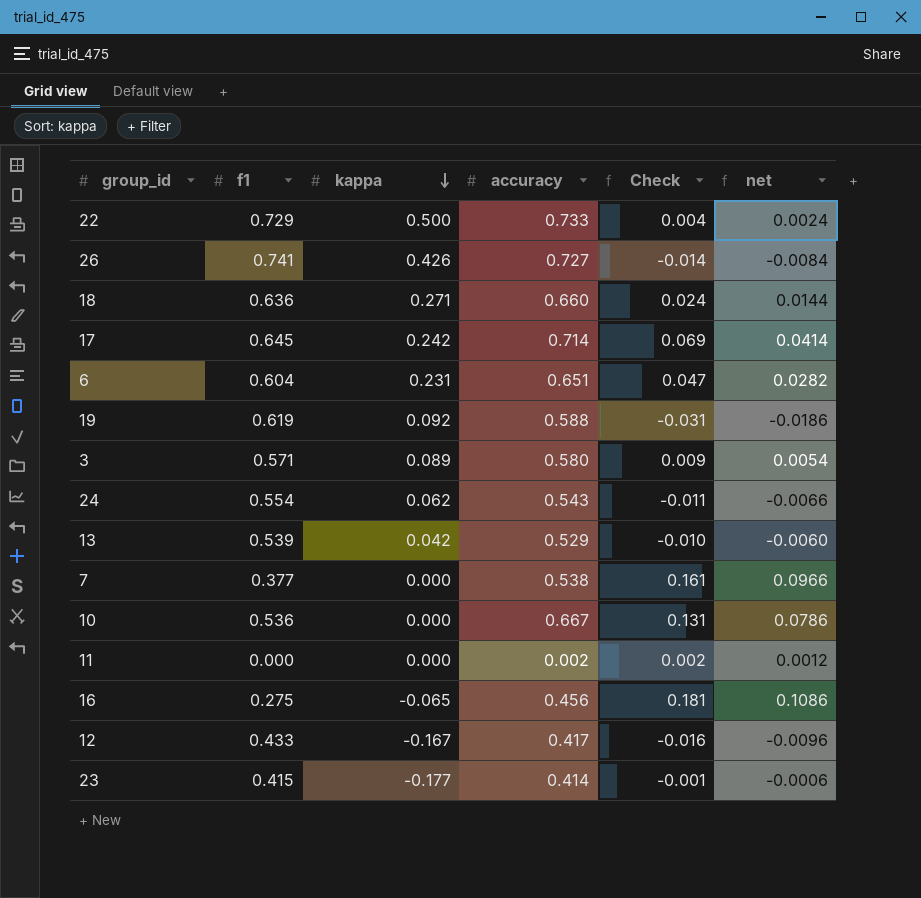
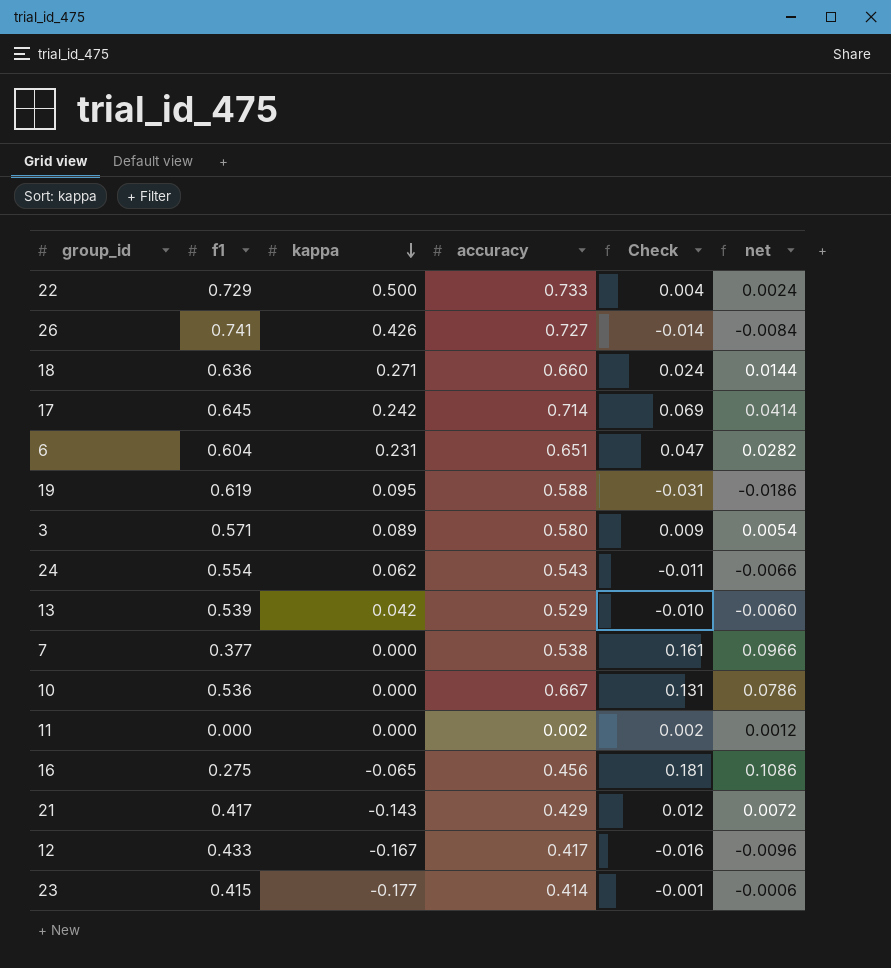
19 | kappa: 0.092 -> 0.095
row 21: none -> 0.417 | -0.143 | 0.429 | 0.012 | 0.0072

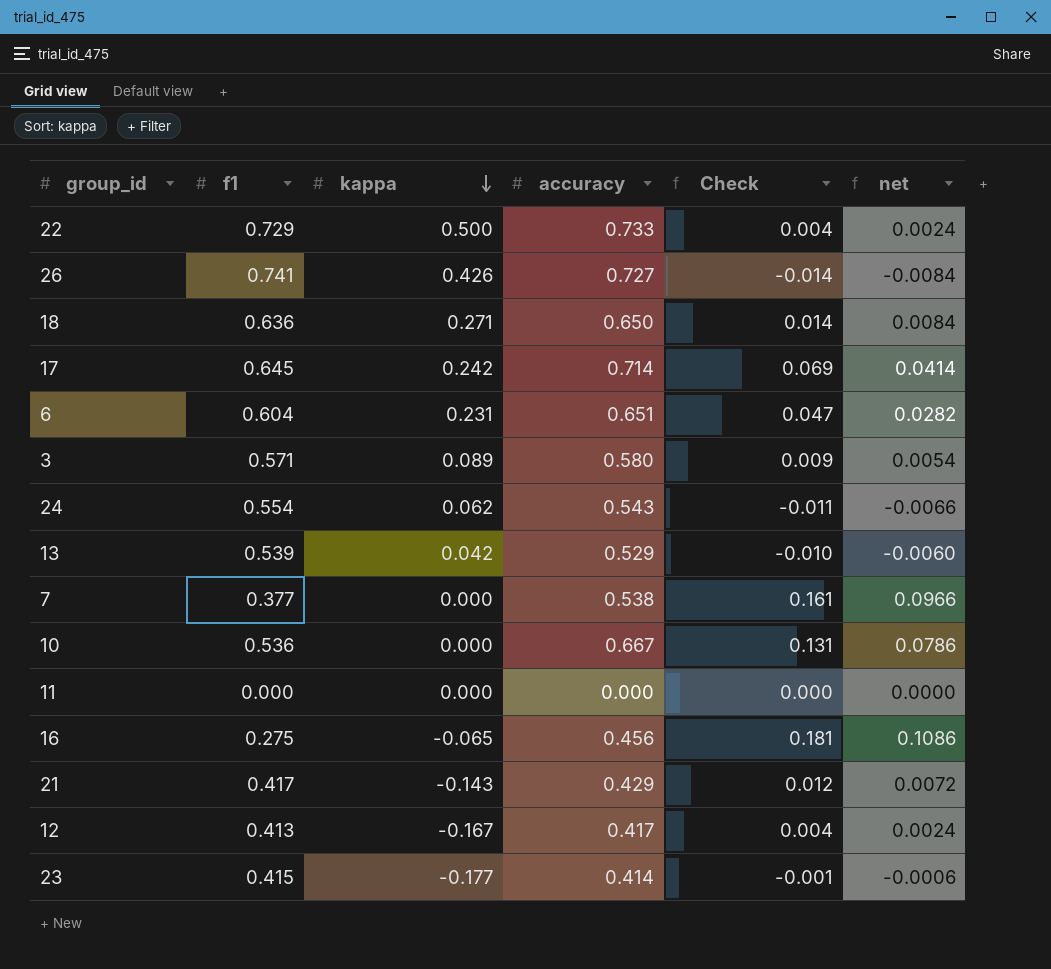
row 19: 0.619 | 0.095 | 0.588 | -0.031 | -0.0186 -> none
18 | accuracy: 0.660 -> 0.650
18 | Check: 0.024 -> 0.014
18 | net: 0.0144 -> 0.0084
11 | accuracy: 0.002 -> 0.000
11 | Check: 0.002 -> 0.000
11 | net: 0.0012 -> 0.0000
12 | f1: 0.433 -> 0.413
12 | Check: -0.016 -> 0.004
12 | net: -0.0096 -> 0.0024

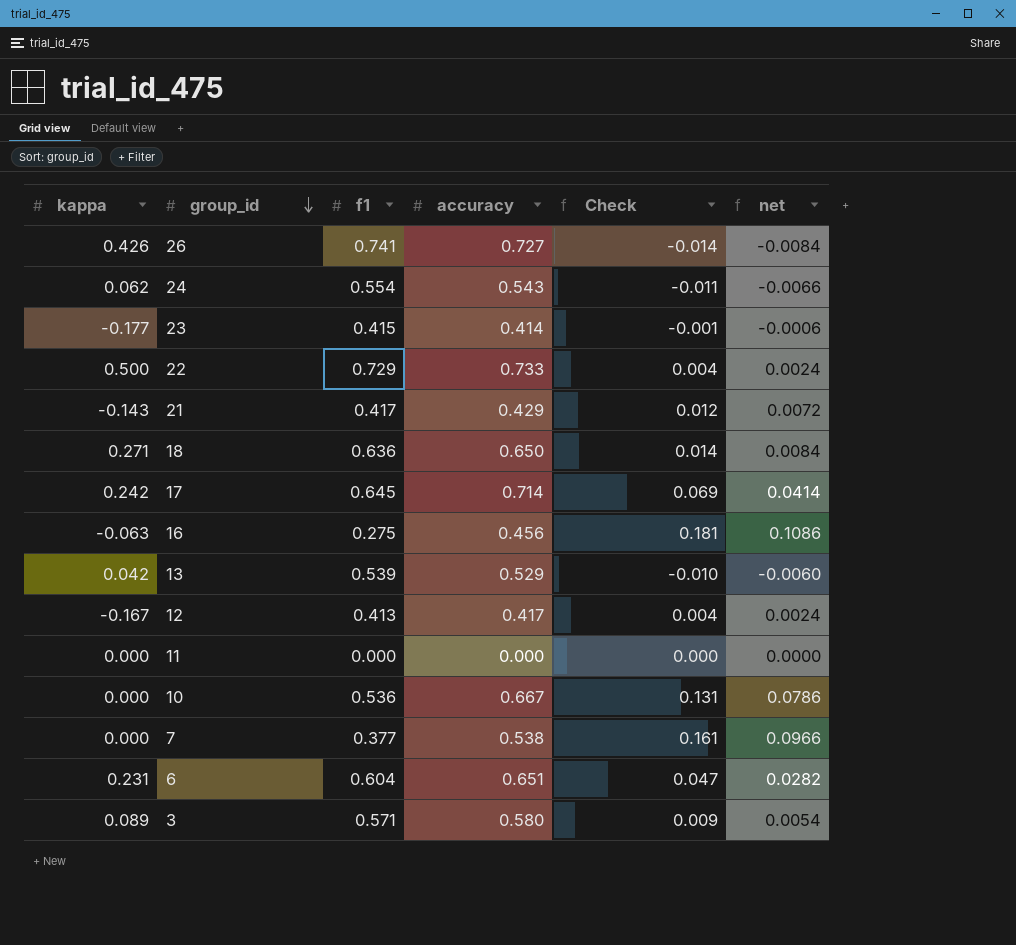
row order: kappa descending -> group_id descending
column kappa | position: 3 -> 1
16 | kappa: -0.065 -> -0.063

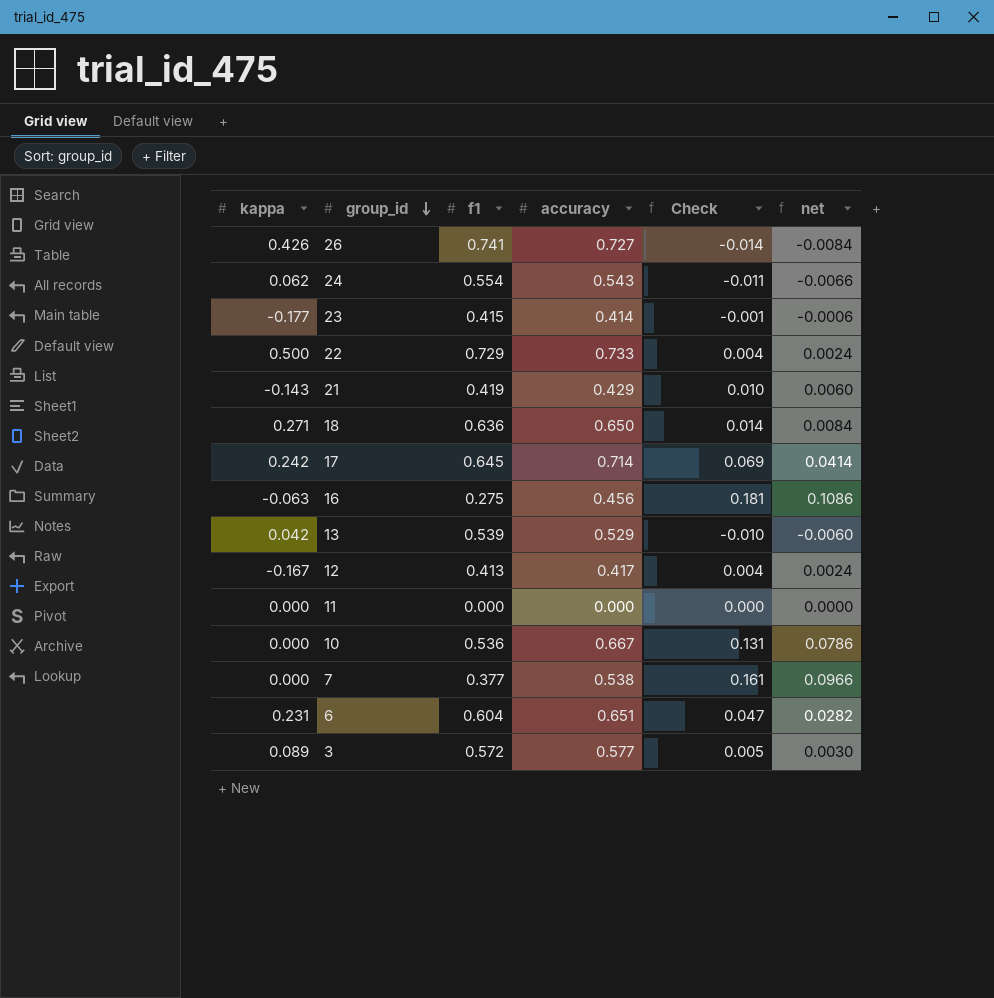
21 | f1: 0.417 -> 0.419
21 | Check: 0.012 -> 0.010
21 | net: 0.0072 -> 0.0060
3 | f1: 0.571 -> 0.572
3 | accuracy: 0.580 -> 0.577
3 | Check: 0.009 -> 0.005
3 | net: 0.0054 -> 0.0030

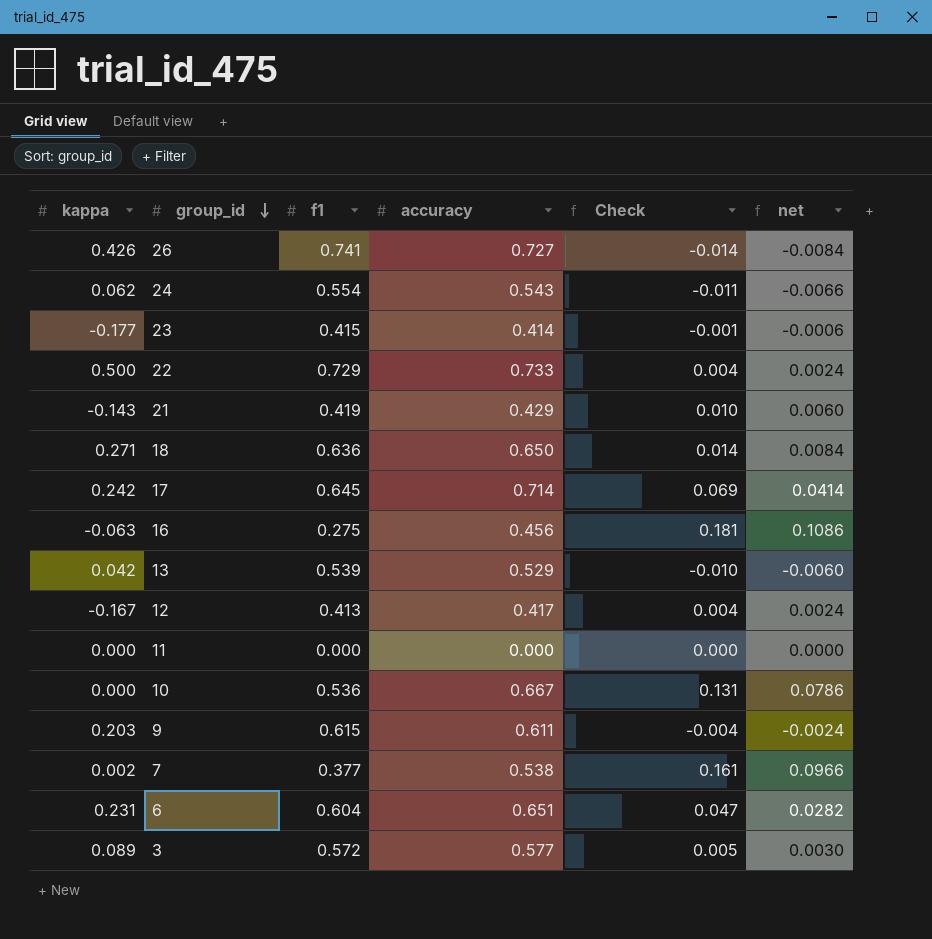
row 9: none -> 0.203 | 0.615 | 0.611 | -0.004 | -0.0024
7 | kappa: 0.000 -> 0.002

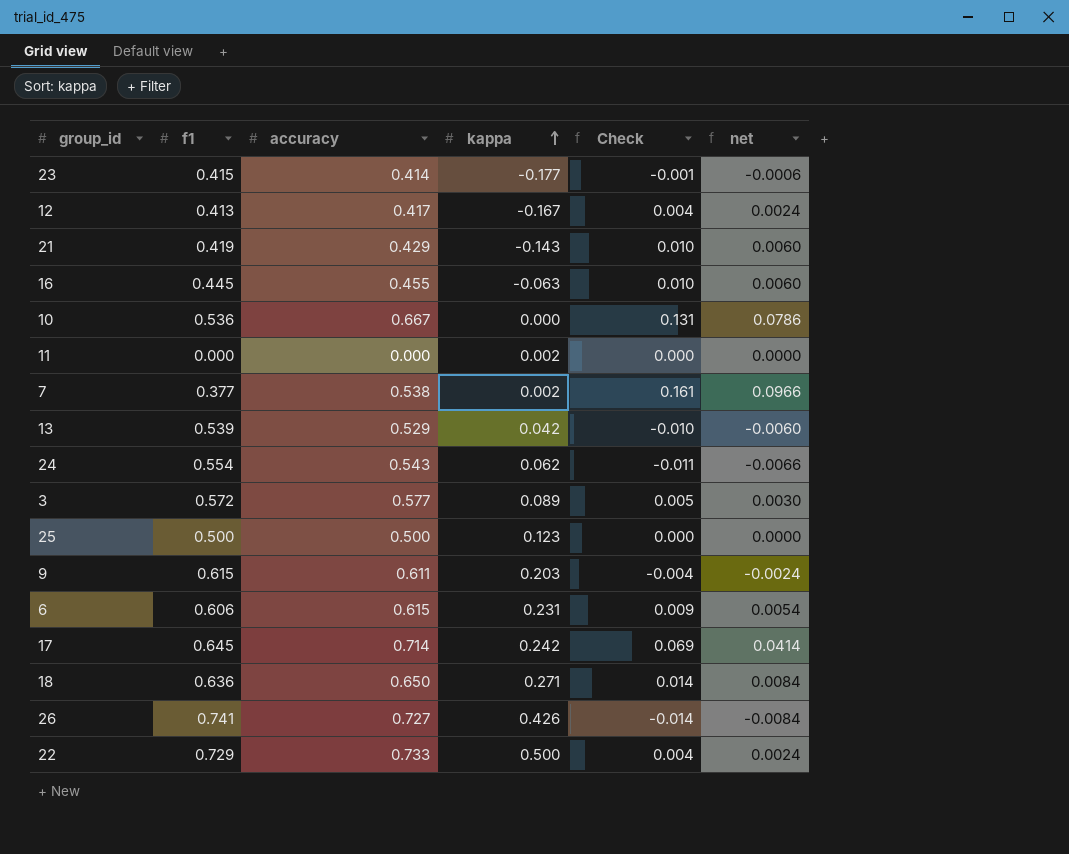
row order: group_id descending -> kappa ascending
column kappa | position: 1 -> 4
16 | f1: 0.275 -> 0.445
16 | accuracy: 0.456 -> 0.455
16 | Check: 0.181 -> 0.010
16 | net: 0.1086 -> 0.0060
11 | kappa: 0.000 -> 0.002
row 25: none -> 0.500 | 0.500 | 0.123 | 0.000 | 0.0000
6 | f1: 0.604 -> 0.606
6 | accuracy: 0.651 -> 0.615
6 | Check: 0.047 -> 0.009
6 | net: 0.0282 -> 0.0054

